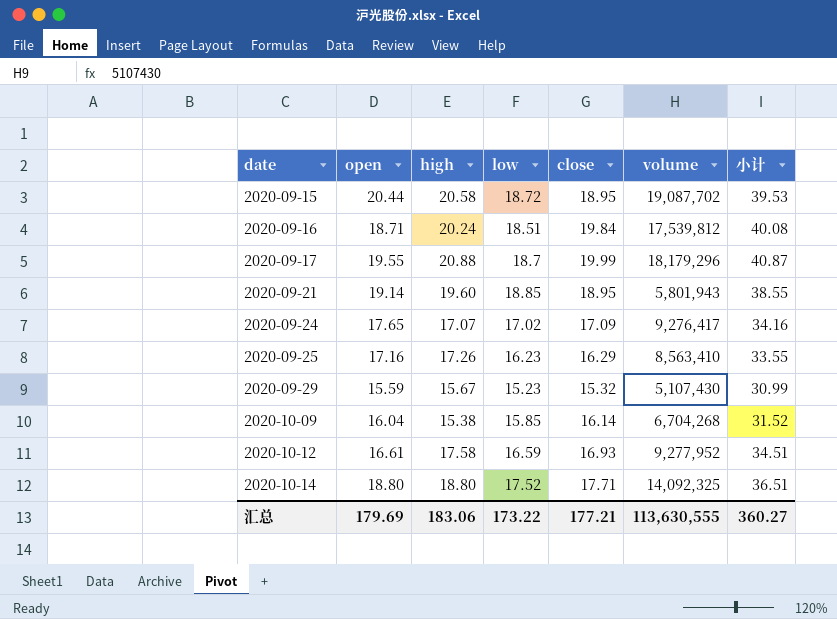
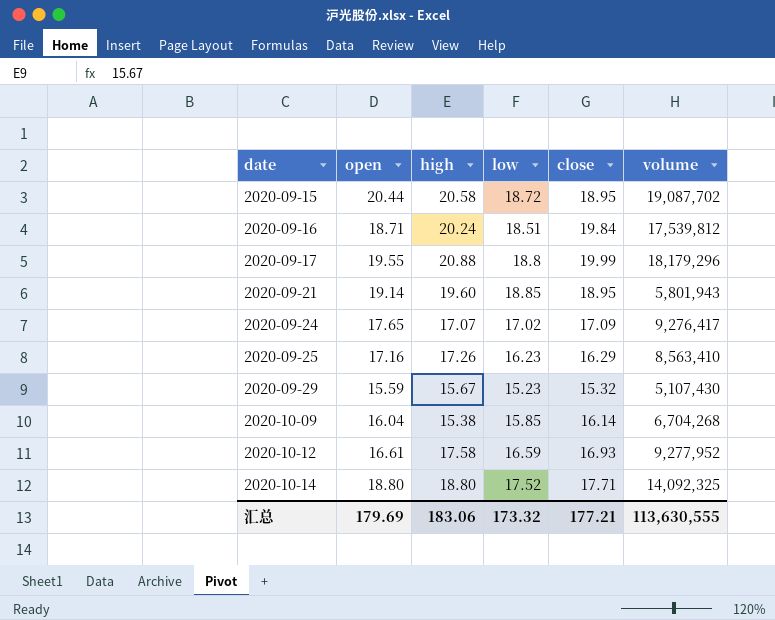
column 小计 | formula: [high] + [close] -> none
2020-09-17 | low: 18.7 -> 18.8
汇总 | low: 173.22 -> 173.32

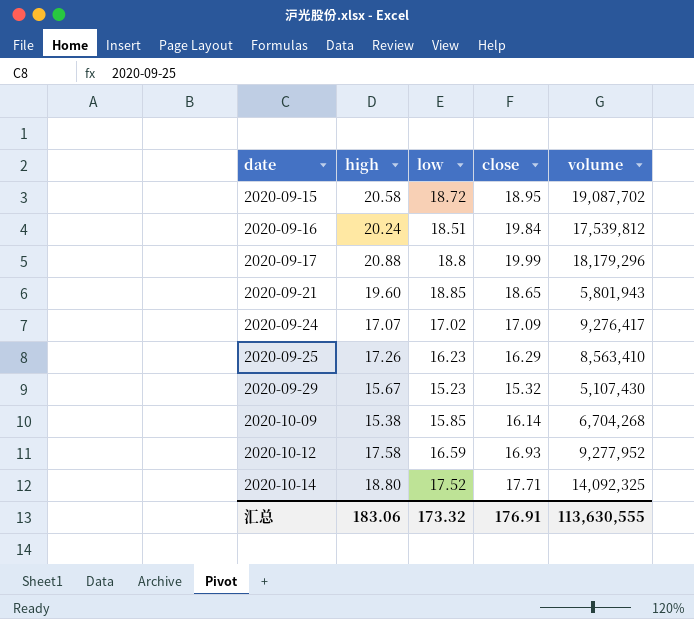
column open | position: 2 -> none
2020-09-21 | close: 18.95 -> 18.65
汇总 | close: 177.21 -> 176.91

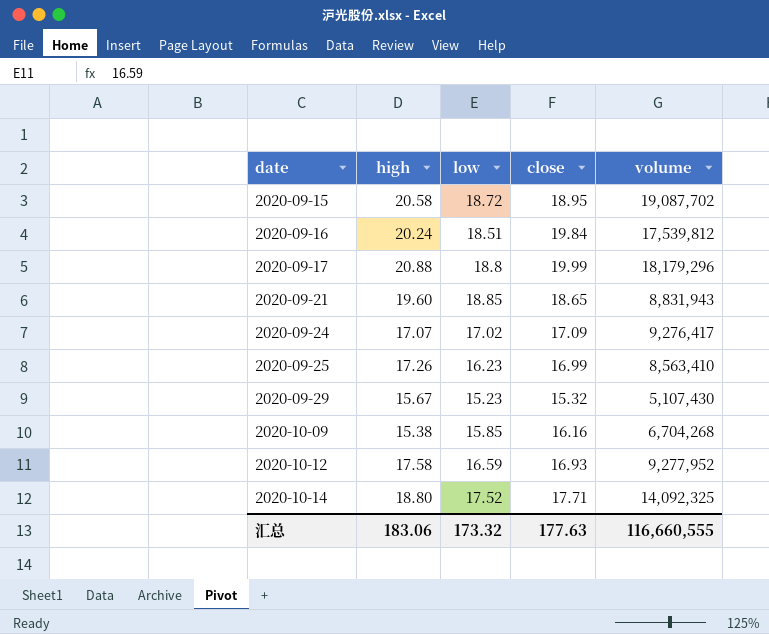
2020-09-21 | volume: 5,801,943 -> 8,831,943
2020-09-25 | close: 16.29 -> 16.99
2020-10-09 | close: 16.14 -> 16.16
汇总 | close: 176.91 -> 177.63
汇总 | volume: 113,630,555 -> 116,660,555

